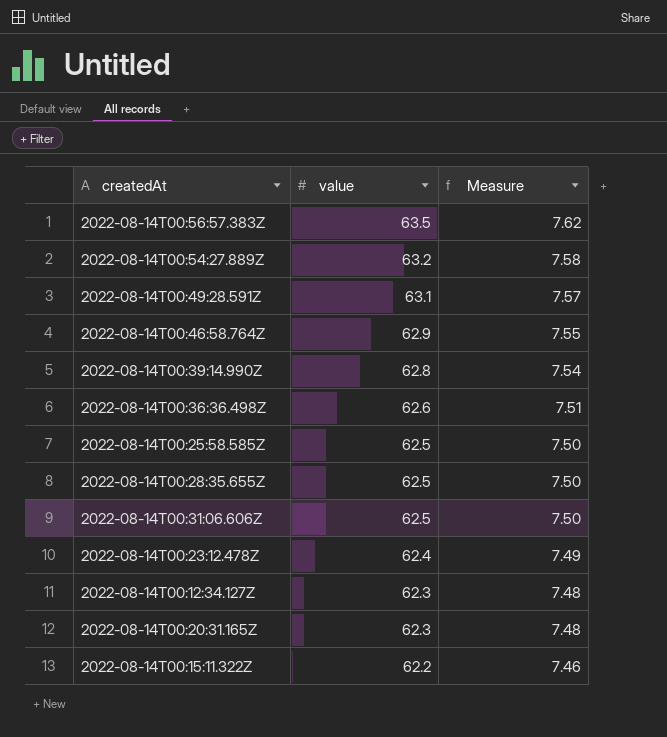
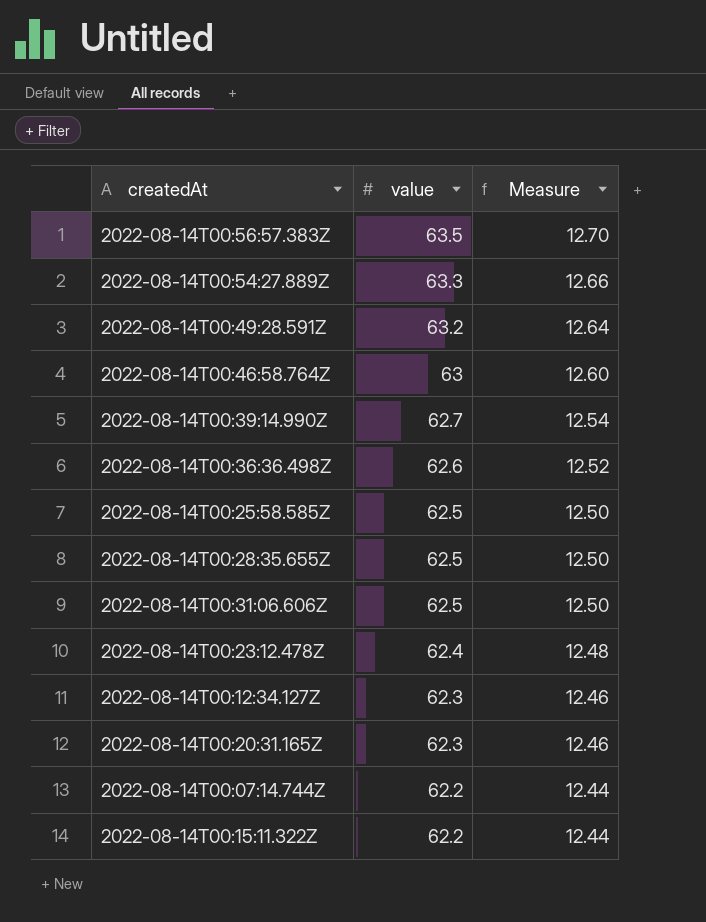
column Measure | formula: [value] * 0.12 -> [value] * 0.2
2022-08-14T00:54:27.889Z | value: 63.2 -> 63.3
2022-08-14T00:49:28.591Z | value: 63.1 -> 63.2
2022-08-14T00:46:58.764Z | value: 62.9 -> 63
2022-08-14T00:39:14.990Z | value: 62.8 -> 62.7
row 2022-08-14T00:07:14.744Z: none -> 62.2 | 12.44

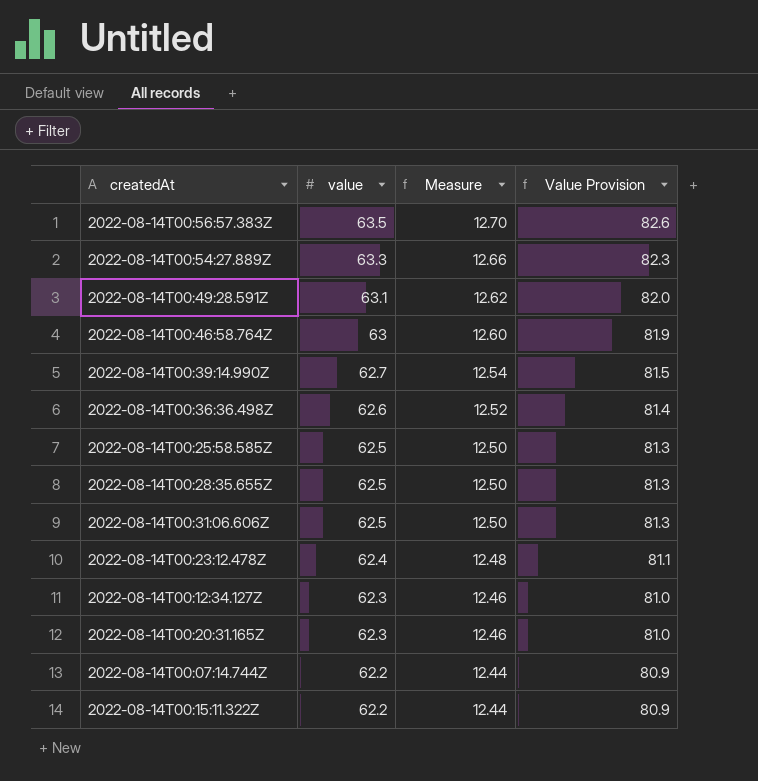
column Value Provision | formula: none -> [value] * 1.3
2022-08-14T00:49:28.591Z | value: 63.2 -> 63.1
2022-08-14T00:49:28.591Z | Measure: 12.64 -> 12.62

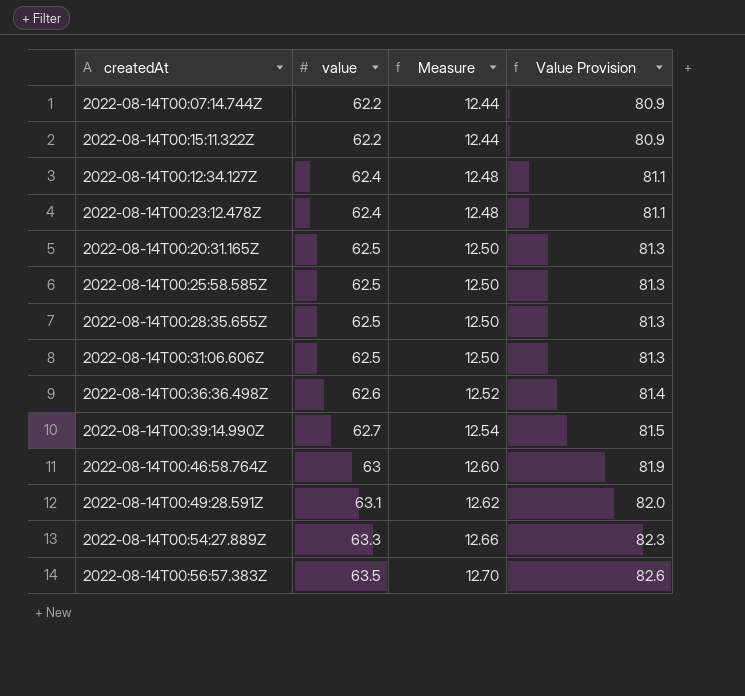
row order: value descending -> value ascending
2022-08-14T00:12:34.127Z | value: 62.3 -> 62.4
2022-08-14T00:12:34.127Z | Measure: 12.46 -> 12.48
2022-08-14T00:12:34.127Z | Value Provision: 81.0 -> 81.1
2022-08-14T00:20:31.165Z | value: 62.3 -> 62.5
2022-08-14T00:20:31.165Z | Measure: 12.46 -> 12.50
2022-08-14T00:20:31.165Z | Value Provision: 81.0 -> 81.3

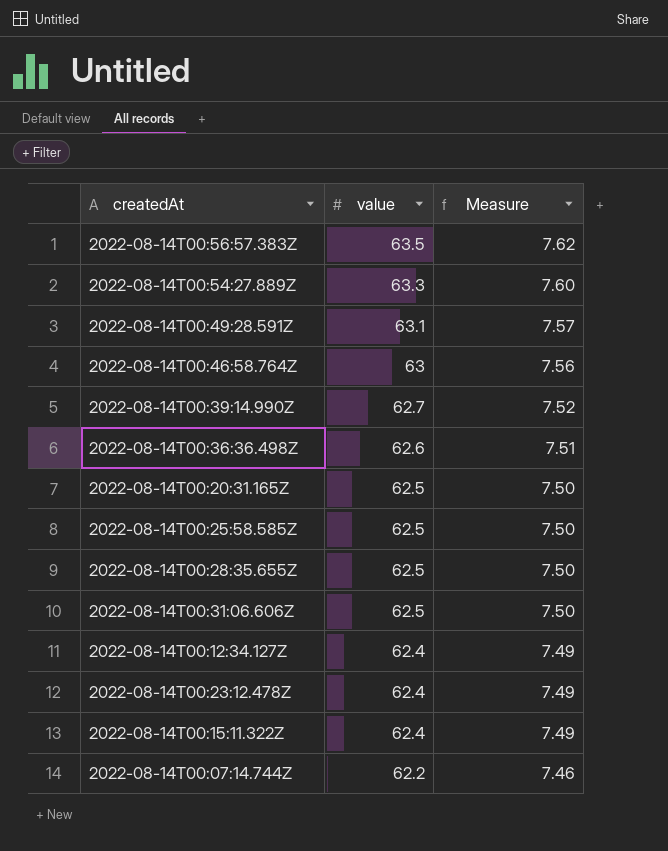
row order: value ascending -> value descending
column Value Provision | formula: [value] * 1.3 -> none
column Measure | formula: [value] * 0.2 -> [value] * 0.12
2022-08-14T00:15:11.322Z | value: 62.2 -> 62.4

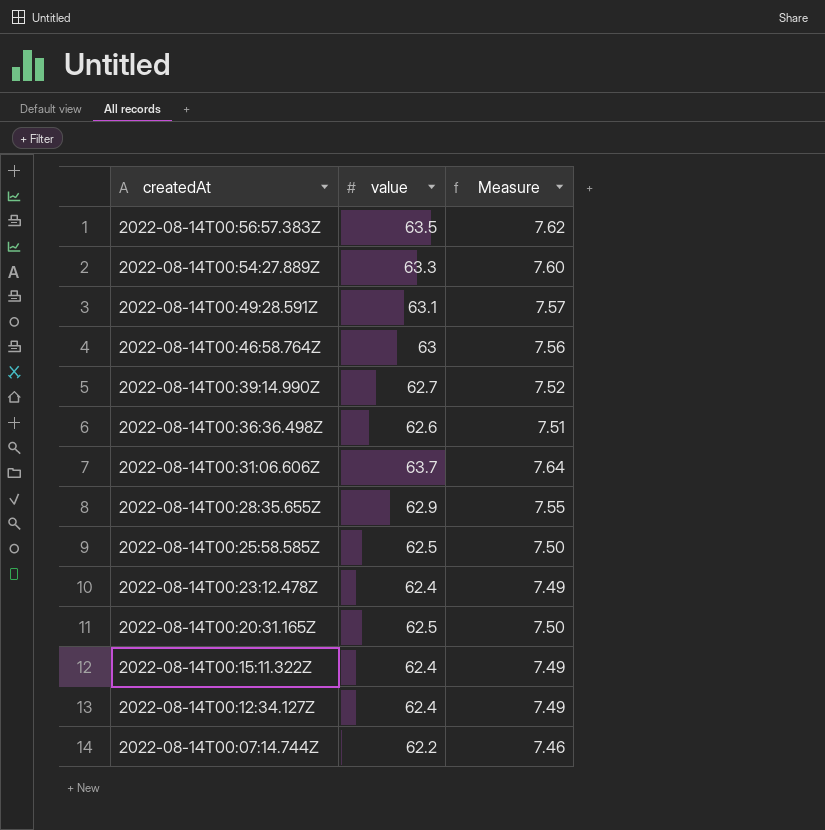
row order: value descending -> createdAt descending
2022-08-14T00:31:06.606Z | value: 62.5 -> 63.7
2022-08-14T00:31:06.606Z | Measure: 7.50 -> 7.64
2022-08-14T00:28:35.655Z | value: 62.5 -> 62.9
2022-08-14T00:28:35.655Z | Measure: 7.50 -> 7.55

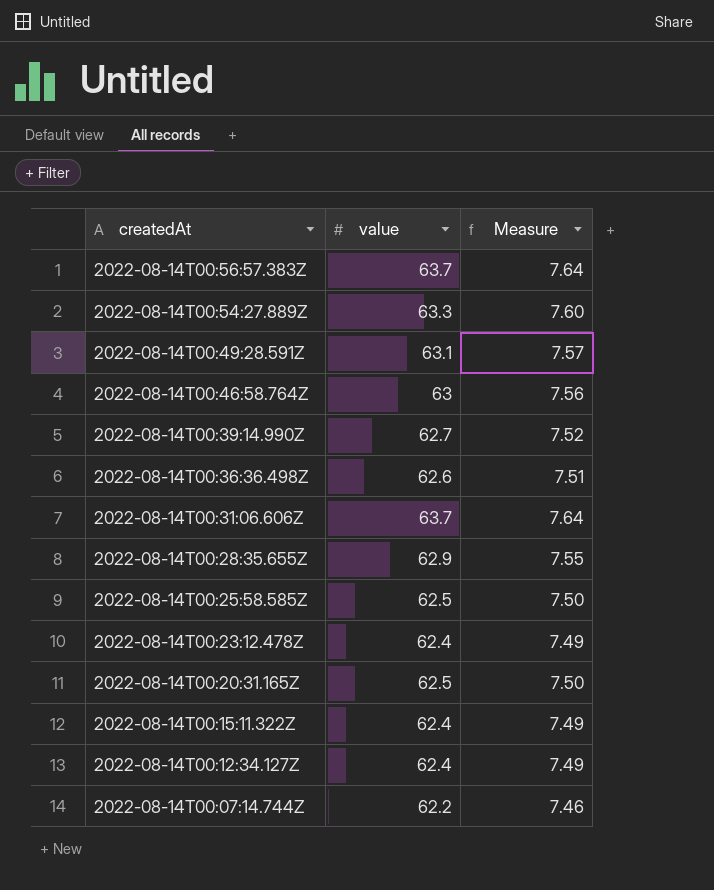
2022-08-14T00:56:57.383Z | value: 63.5 -> 63.7
2022-08-14T00:56:57.383Z | Measure: 7.62 -> 7.64

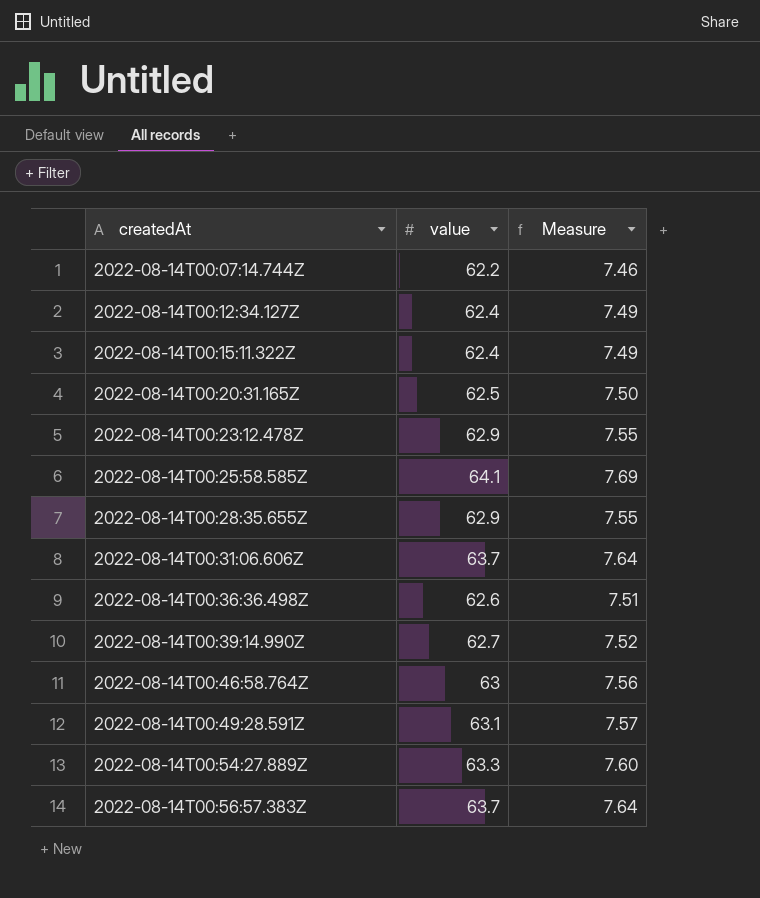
row order: createdAt descending -> createdAt ascending
2022-08-14T00:23:12.478Z | value: 62.4 -> 62.9
2022-08-14T00:23:12.478Z | Measure: 7.49 -> 7.55
2022-08-14T00:25:58.585Z | value: 62.5 -> 64.1
2022-08-14T00:25:58.585Z | Measure: 7.50 -> 7.69

